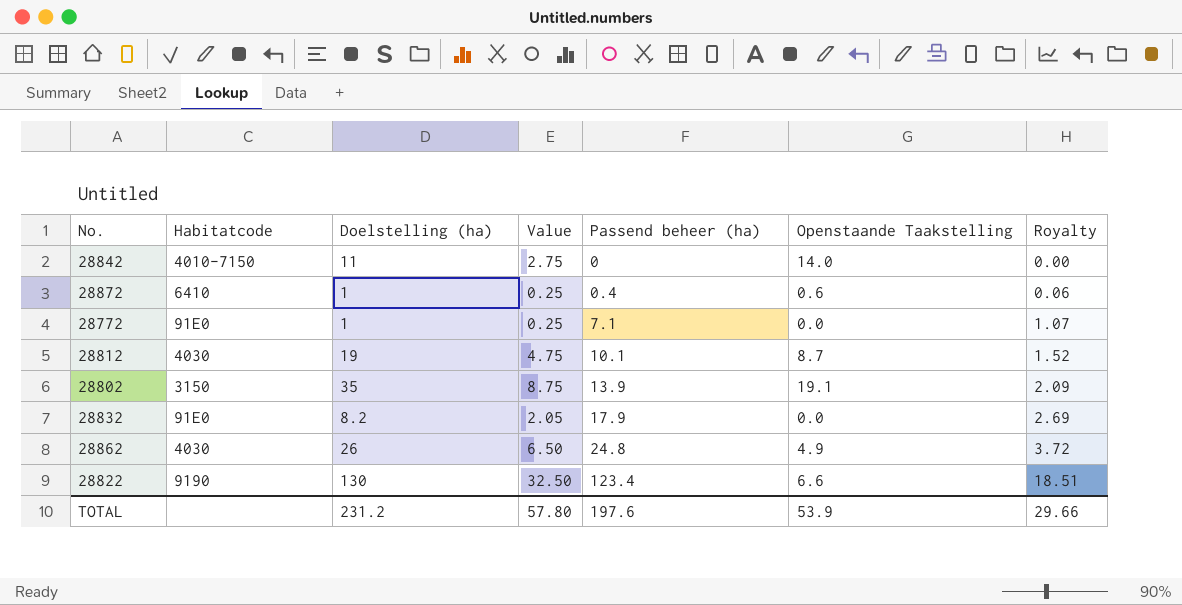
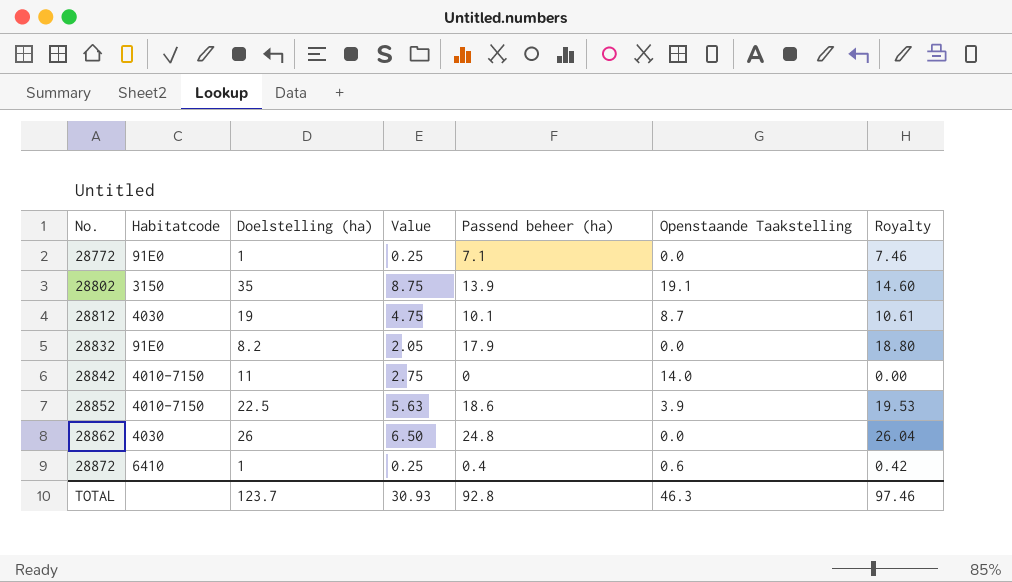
row order: Passend beheer (ha) ascending -> No. ascending
column Royalty | formula: [Passend beheer (ha)] * 0.15 -> [Passend beheer (ha)] * 1.05
row 28822: 9190 | 130 | 32.50 | 123.4 | 6.6 | 18.51 -> none
row 28852: none -> 4010-7150 | 22.5 | 5.63 | 18.6 | 3.9 | 19.53
28862 | Openstaande Taakstelling: 4.9 -> 0.0
TOTAL | Doelstelling (ha): 231.2 -> 123.7
TOTAL | Value: 57.80 -> 30.93
TOTAL | Passend beheer (ha): 197.6 -> 92.8
TOTAL | Openstaande Taakstelling: 53.9 -> 46.3
TOTAL | Royalty: 29.66 -> 97.46

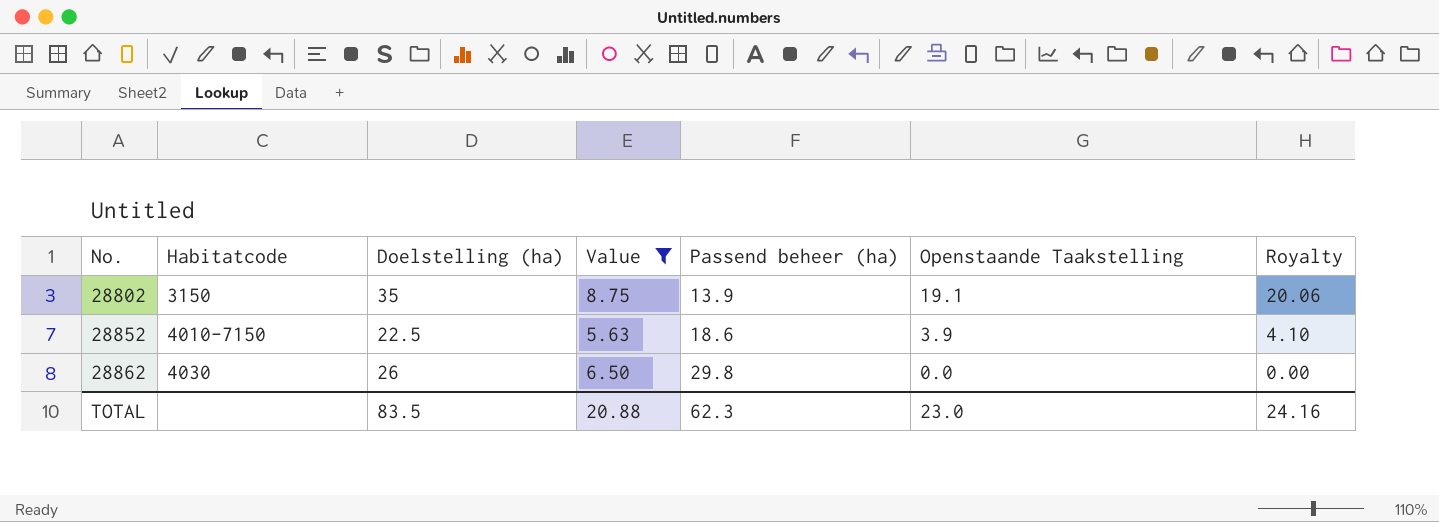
filter: none -> Value >= 5.63
column Royalty | formula: [Passend beheer (ha)] * 1.05 -> [Openstaande Taakstelling] * 1.05
28862 | Passend beheer (ha): 24.8 -> 29.8
TOTAL | Doelstelling (ha): 123.7 -> 83.5
TOTAL | Value: 30.93 -> 20.88
TOTAL | Passend beheer (ha): 92.8 -> 62.3
TOTAL | Openstaande Taakstelling: 46.3 -> 23.0
TOTAL | Royalty: 97.46 -> 24.16

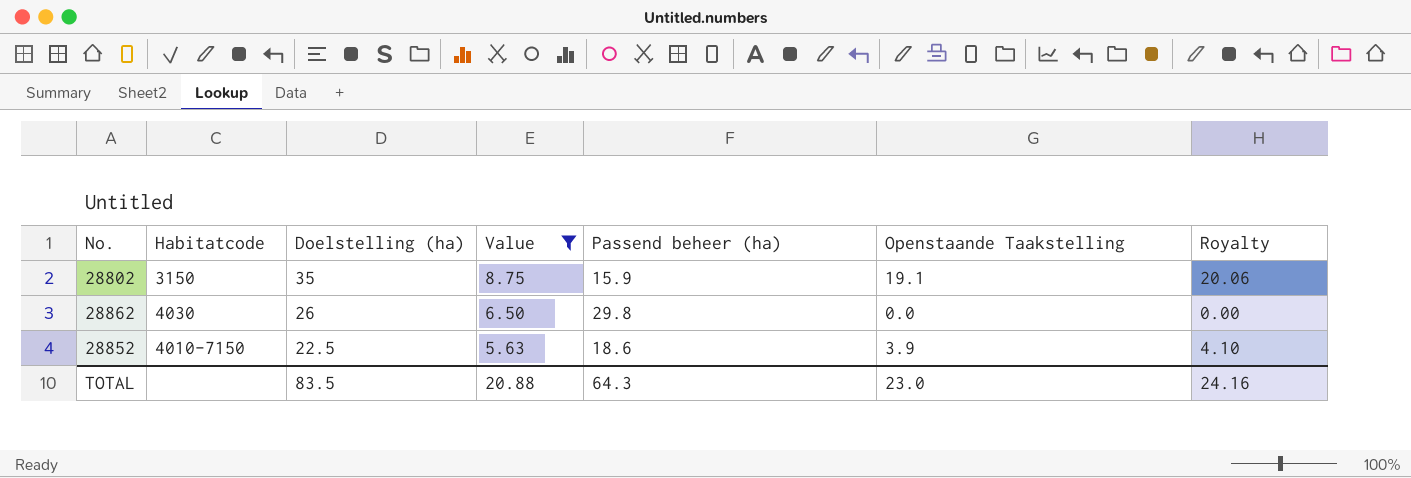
row order: No. ascending -> Doelstelling (ha) descending
28802 | Passend beheer (ha): 13.9 -> 15.9
TOTAL | Passend beheer (ha): 62.3 -> 64.3

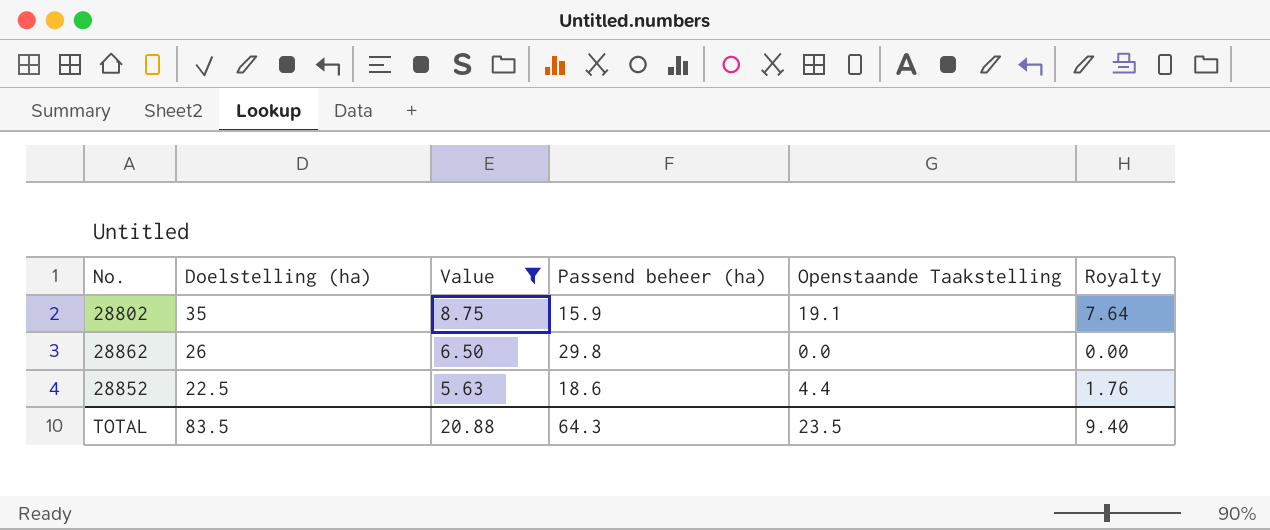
column Habitatcode | position: 2 -> none
column Royalty | formula: [Openstaande Taakstelling] * 1.05 -> [Openstaande Taakstelling] * 0.4
28852 | Openstaande Taakstelling: 3.9 -> 4.4
TOTAL | Openstaande Taakstelling: 23.0 -> 23.5
TOTAL | Royalty: 24.16 -> 9.40

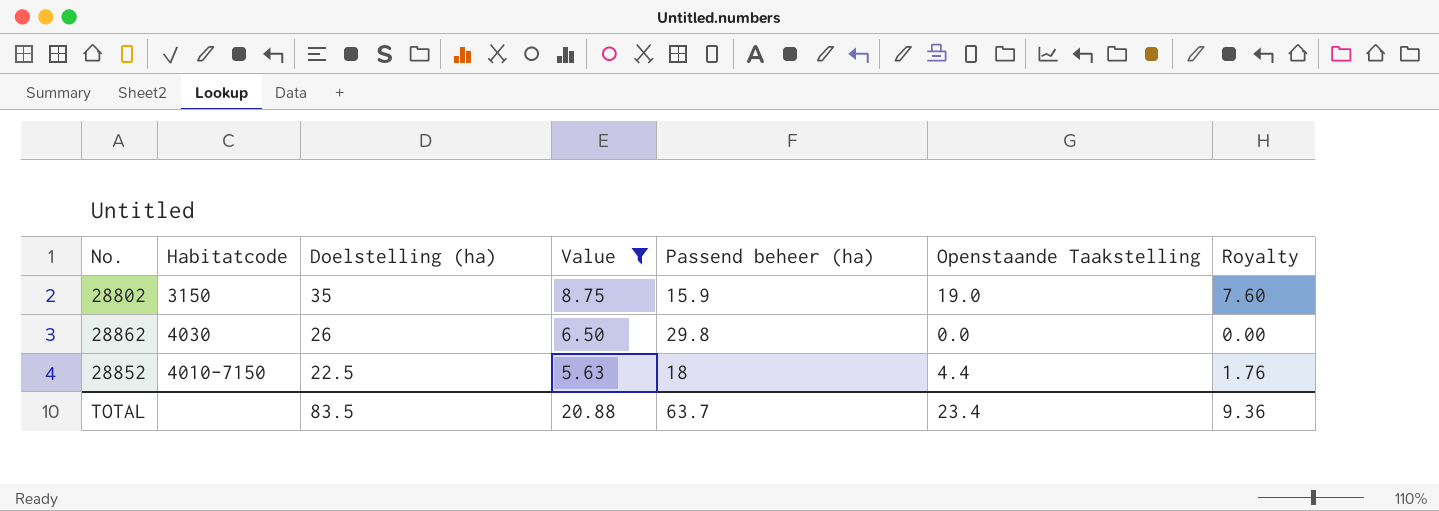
column Habitatcode | position: none -> 2
28802 | Openstaande Taakstelling: 19.1 -> 19.0
28802 | Royalty: 7.64 -> 7.60
28852 | Passend beheer (ha): 18.6 -> 18
TOTAL | Passend beheer (ha): 64.3 -> 63.7
TOTAL | Openstaande Taakstelling: 23.5 -> 23.4
TOTAL | Royalty: 9.40 -> 9.36

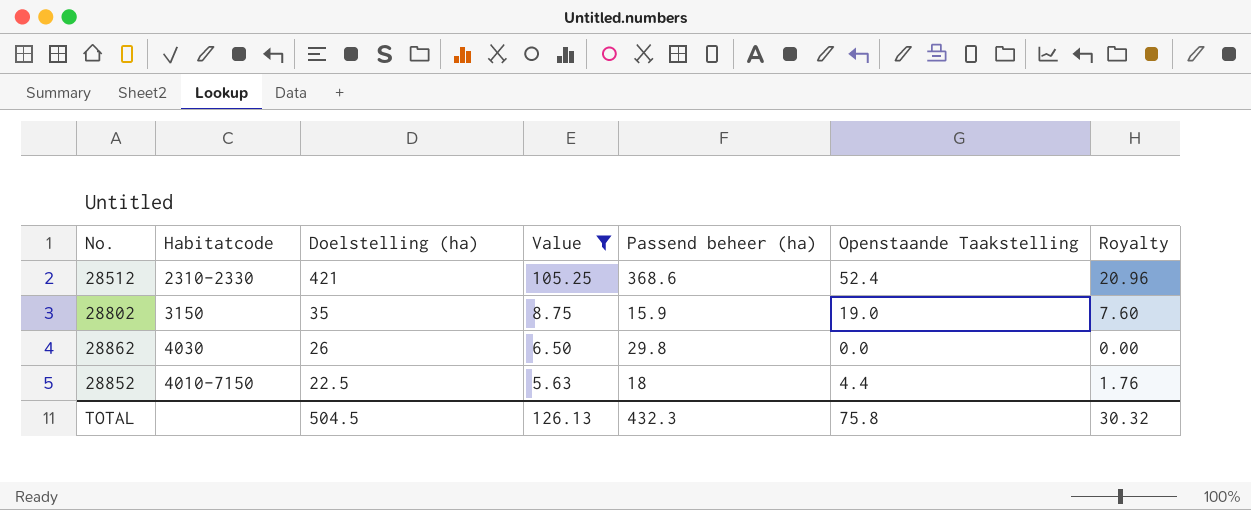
row 28512: none -> 2310-2330 | 421 | 105.25 | 368.6 | 52.4 | 20.96
TOTAL | Doelstelling (ha): 83.5 -> 504.5
TOTAL | Value: 20.88 -> 126.13
TOTAL | Passend beheer (ha): 63.7 -> 432.3
TOTAL | Openstaande Taakstelling: 23.4 -> 75.8
TOTAL | Royalty: 9.36 -> 30.32

